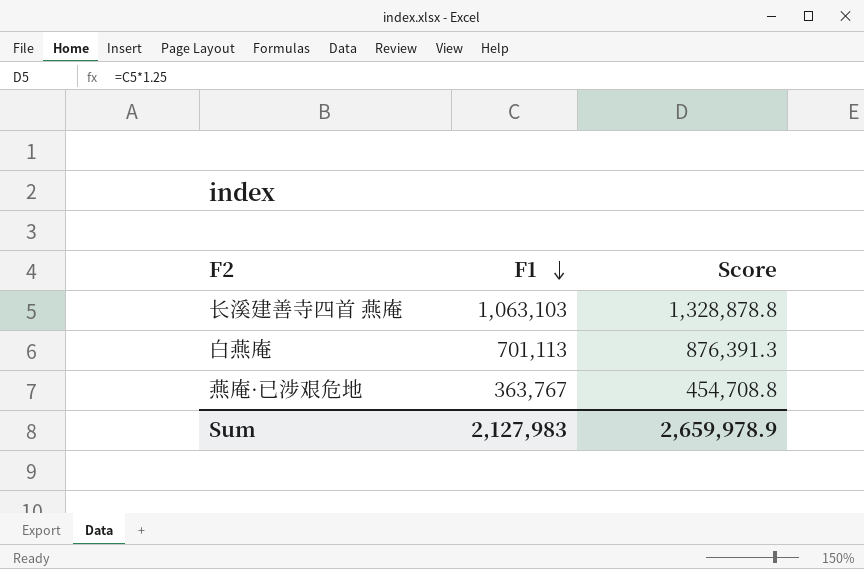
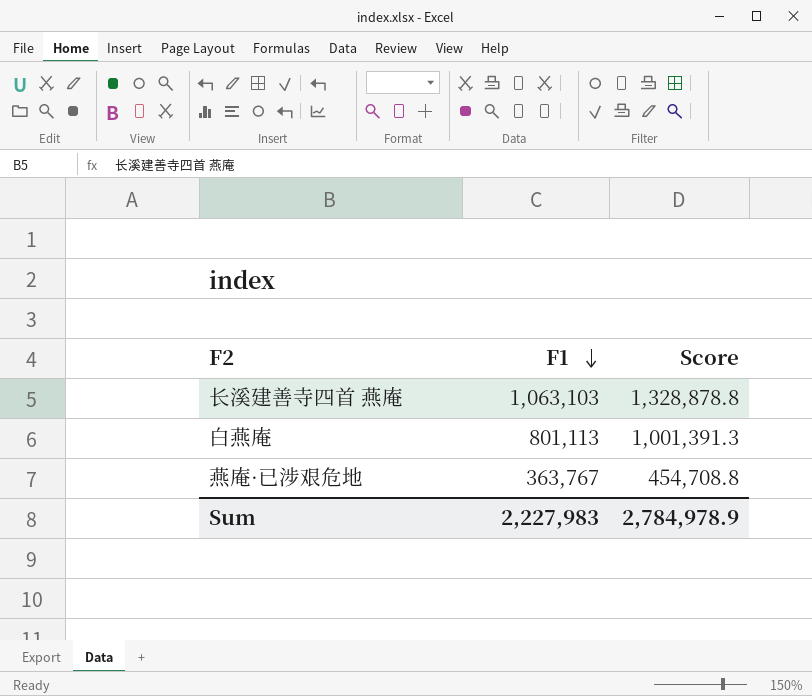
白燕庵 | F1: 701,113 -> 801,113
白燕庵 | Score: 876,391.3 -> 1,001,391.3
Sum | F1: 2,127,983 -> 2,227,983
Sum | Score: 2,659,978.9 -> 2,784,978.9

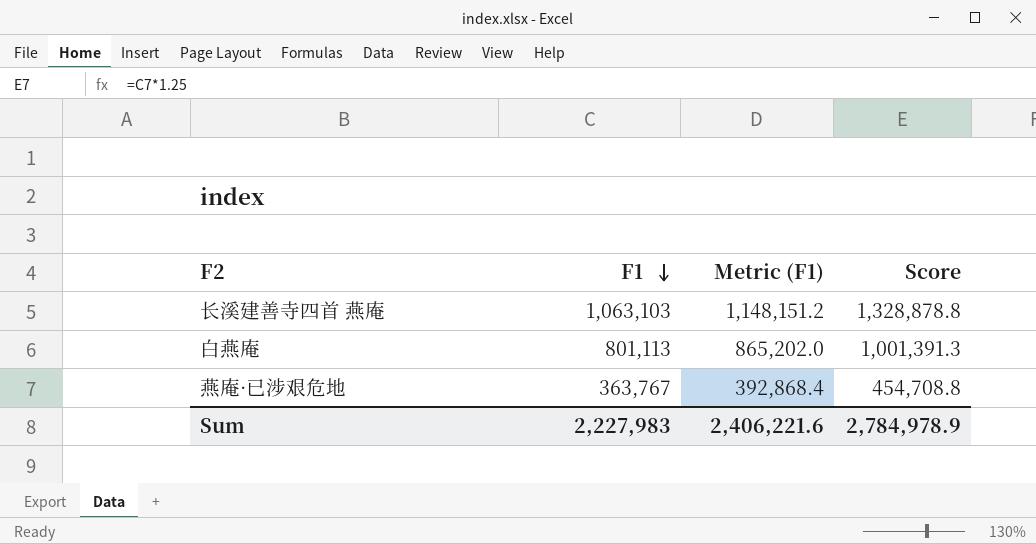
column Metric (F1) | formula: none -> [F1] * 1.08

